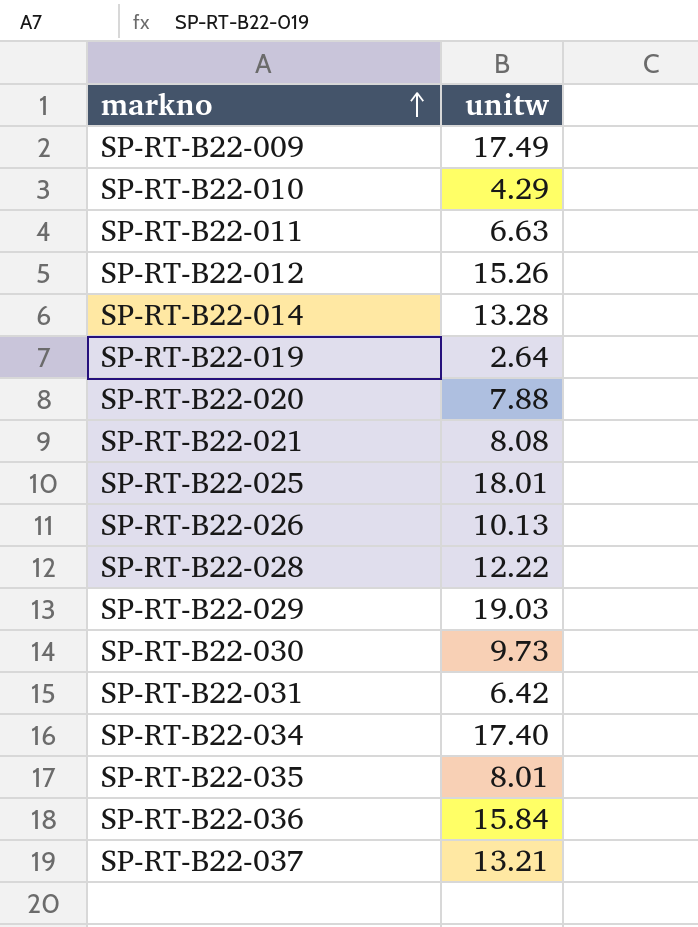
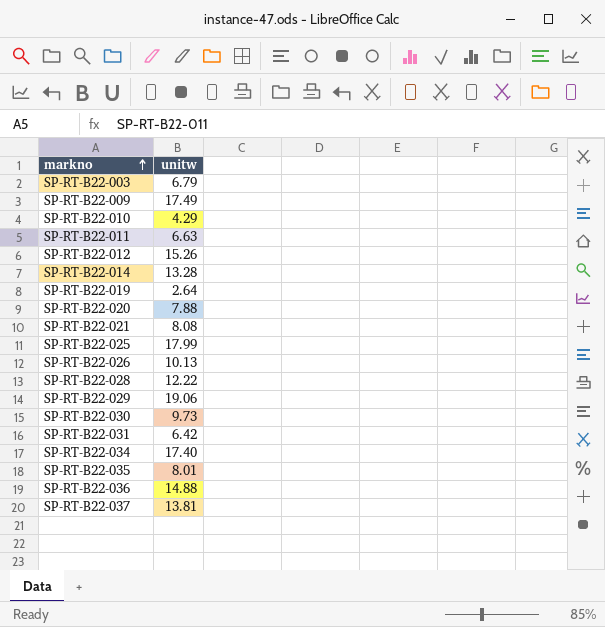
row SP-RT-B22-003: none -> 6.79
SP-RT-B22-025 | unitw: 18.01 -> 17.99
SP-RT-B22-029 | unitw: 19.03 -> 19.06
SP-RT-B22-036 | unitw: 15.84 -> 14.88
SP-RT-B22-037 | unitw: 13.21 -> 13.81

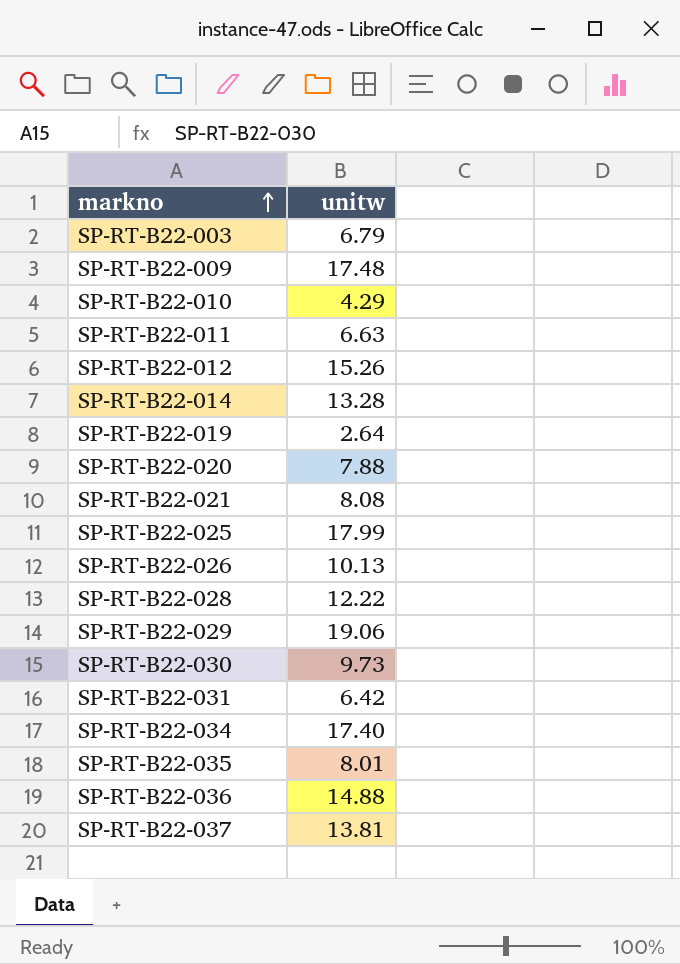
SP-RT-B22-009 | unitw: 17.49 -> 17.48

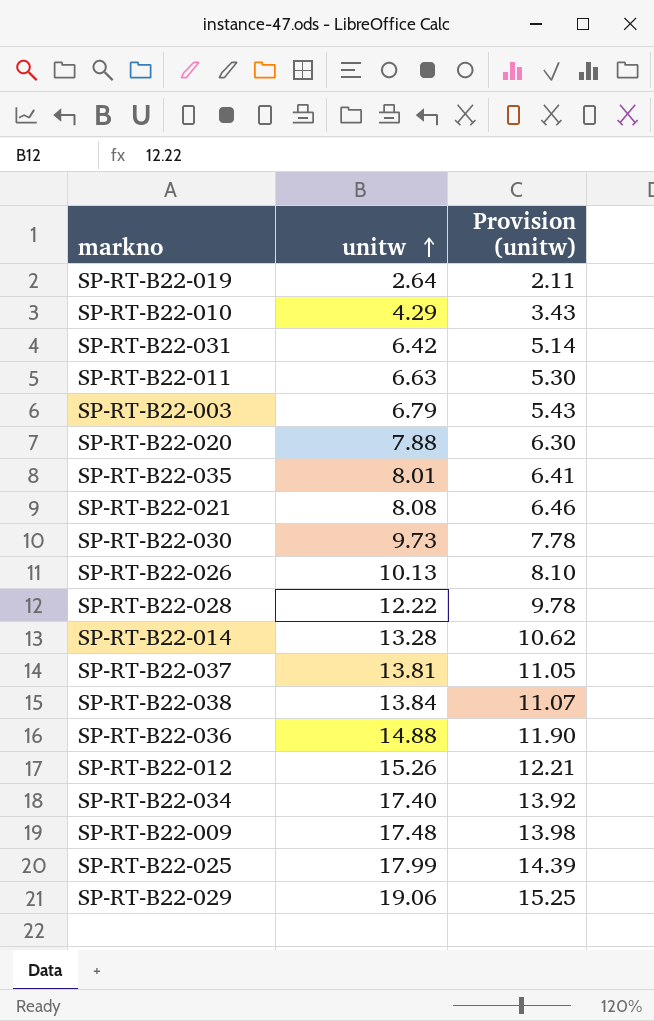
row order: markno ascending -> unitw ascending
column Provision (unitw) | formula: none -> [unitw] * 0.8
row SP-RT-B22-038: none -> 13.84 | 11.07

